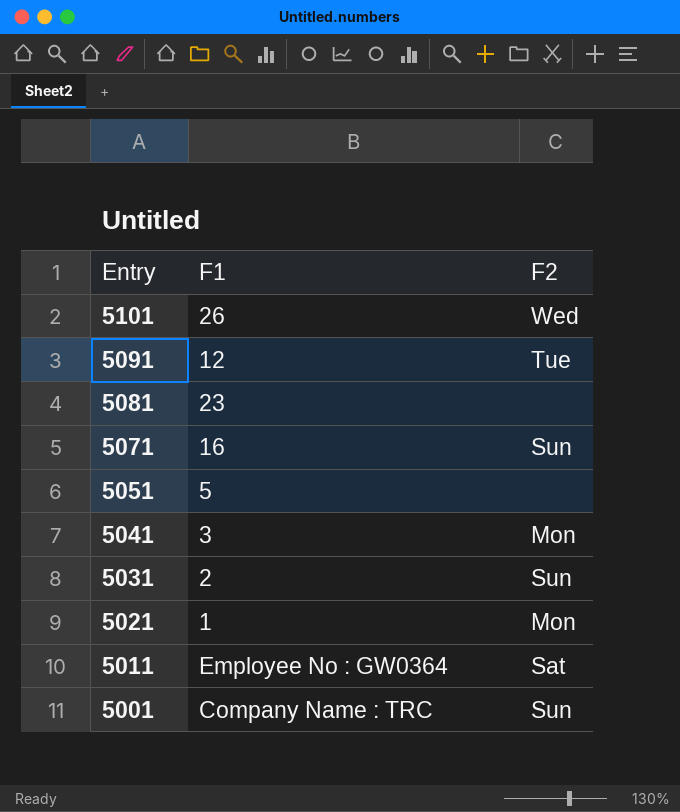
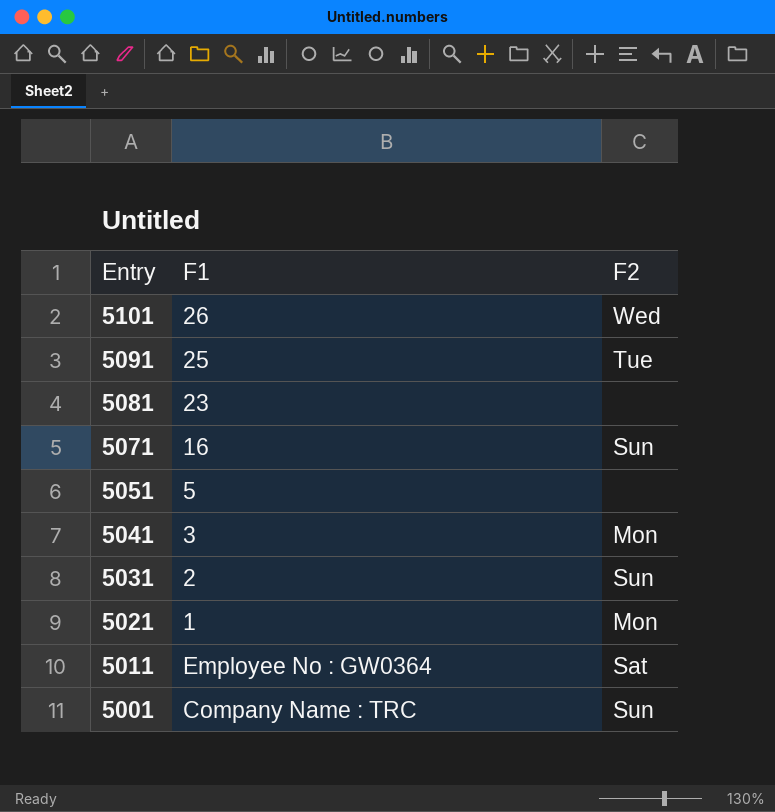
5091 | F1: 12 -> 25

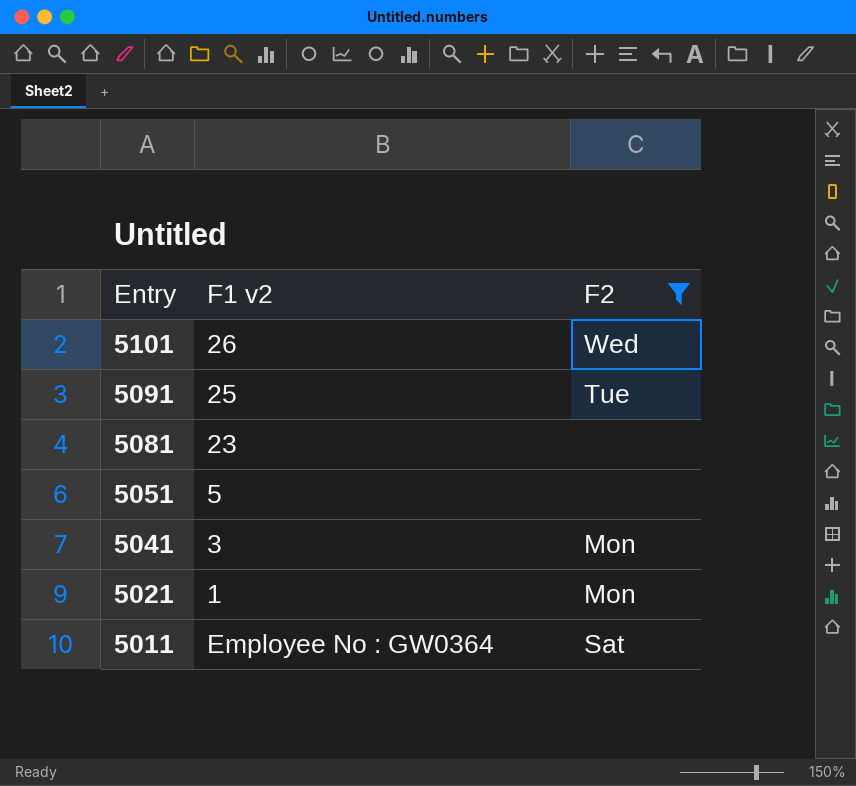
filter: none -> F2 != Sun
column name: F1 -> F1 v2

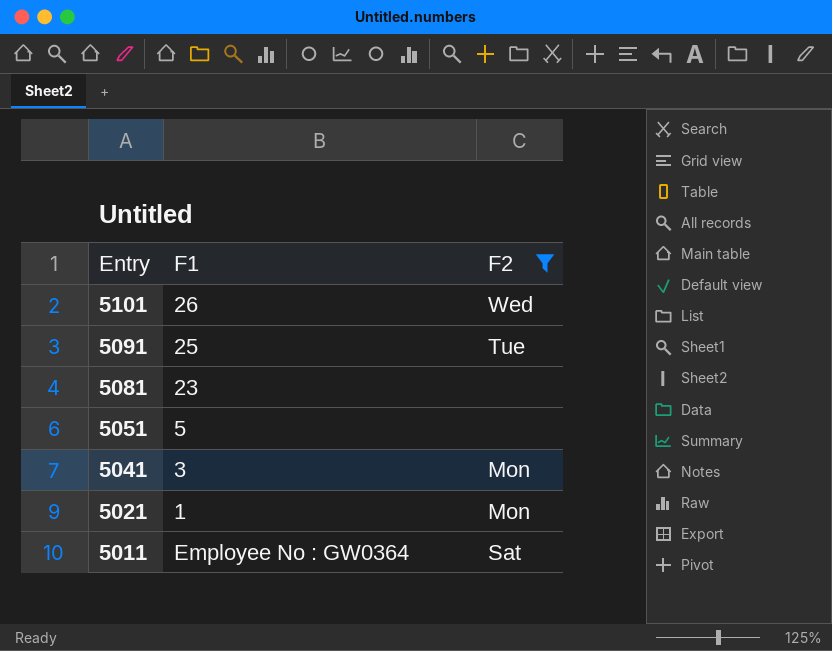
column name: F1 v2 -> F1

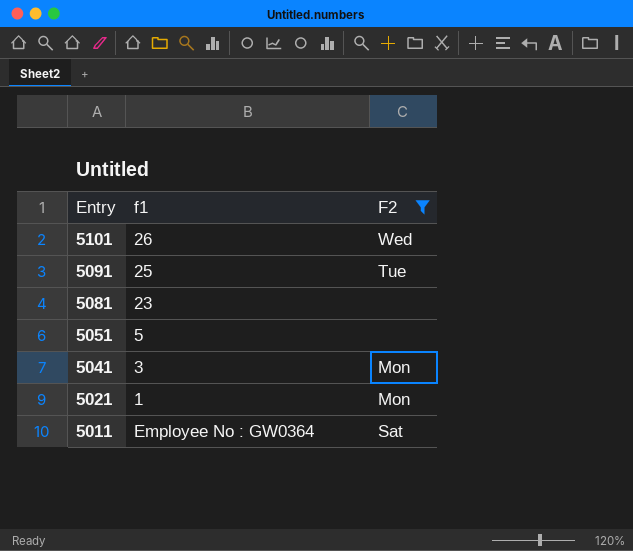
column name: F1 -> f1

